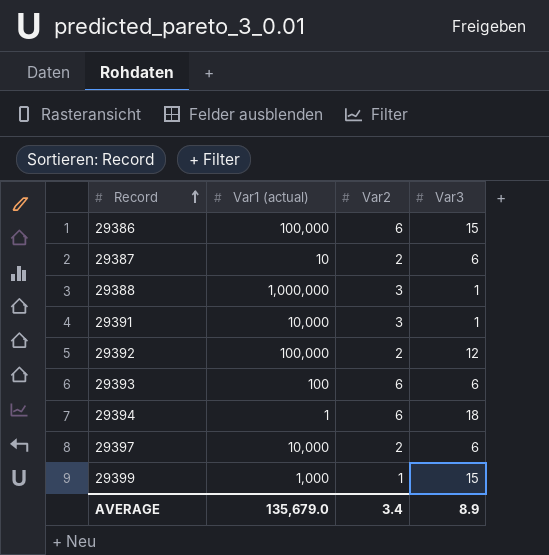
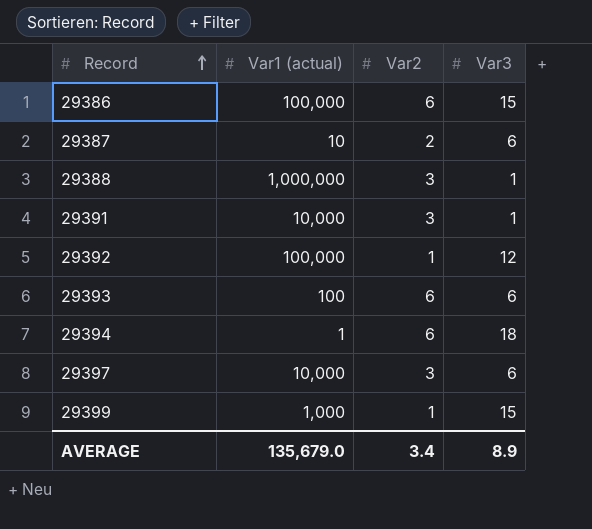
29392 | Var2: 2 -> 1
29397 | Var2: 2 -> 3

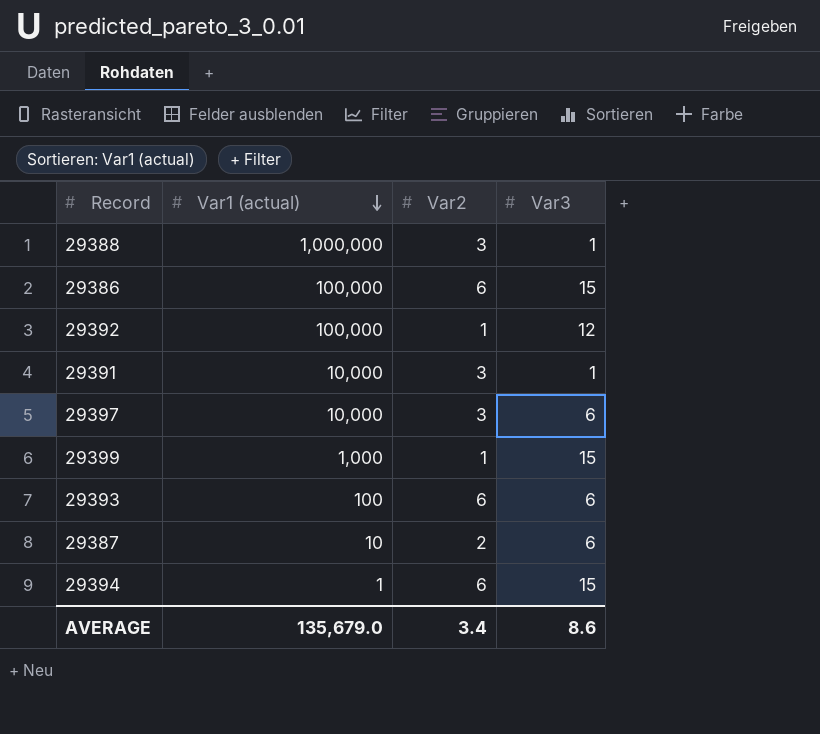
row order: Record ascending -> Var1 (actual) descending
29394 | Var3: 18 -> 15
AVERAGE | Var3: 8.9 -> 8.6

